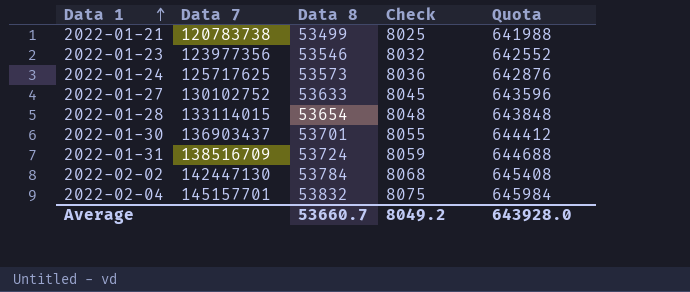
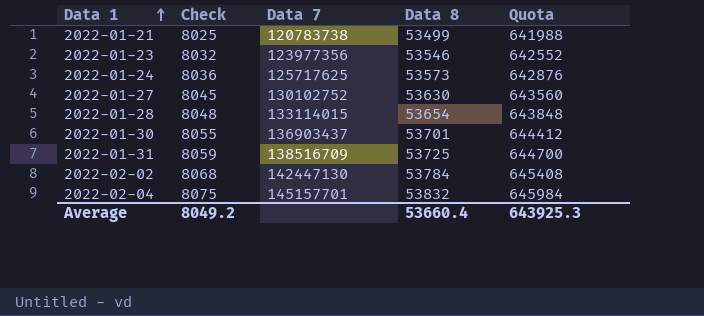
column Check | position: 4 -> 2
2022-01-27 | Data 8: 53633 -> 53630
2022-01-27 | Quota: 643596 -> 643560
2022-01-31 | Data 8: 53724 -> 53725
2022-01-31 | Quota: 644688 -> 644700
Average | Data 8: 53660.7 -> 53660.4
Average | Quota: 643928.0 -> 643925.3

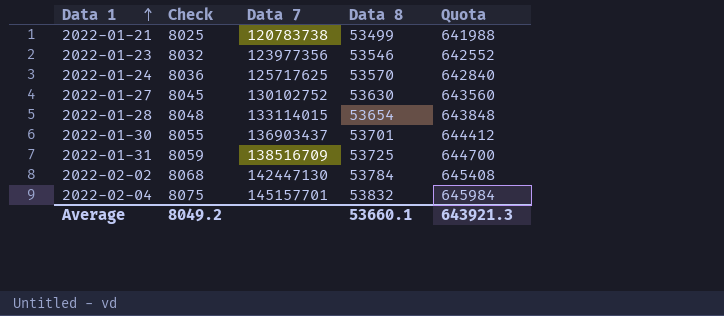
2022-01-24 | Data 8: 53573 -> 53570
2022-01-24 | Quota: 642876 -> 642840
Average | Data 8: 53660.4 -> 53660.1
Average | Quota: 643925.3 -> 643921.3

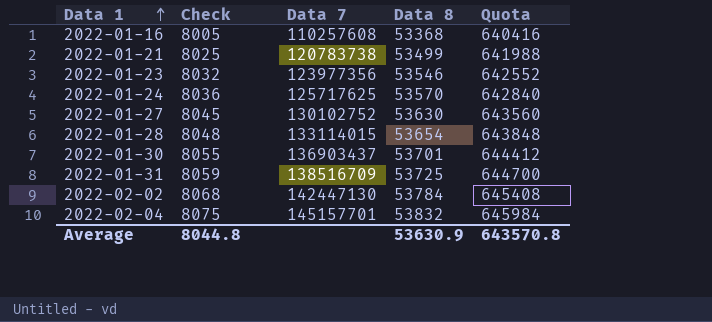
row 2022-01-16: none -> 8005 | 110257608 | 53368 | 640416
Average | Check: 8049.2 -> 8044.8
Average | Data 8: 53660.1 -> 53630.9
Average | Quota: 643921.3 -> 643570.8

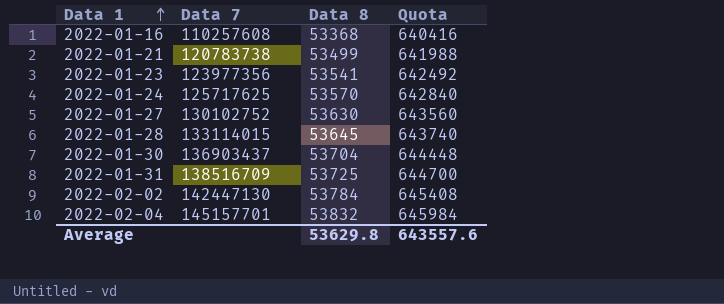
column Check | formula: [Data 8] * 0.15 -> none
2022-01-23 | Data 8: 53546 -> 53541
2022-01-23 | Quota: 642552 -> 642492
2022-01-28 | Data 8: 53654 -> 53645
2022-01-28 | Quota: 643848 -> 643740
2022-01-30 | Data 8: 53701 -> 53704
2022-01-30 | Quota: 644412 -> 644448
Average | Data 8: 53630.9 -> 53629.8
Average | Quota: 643570.8 -> 643557.6

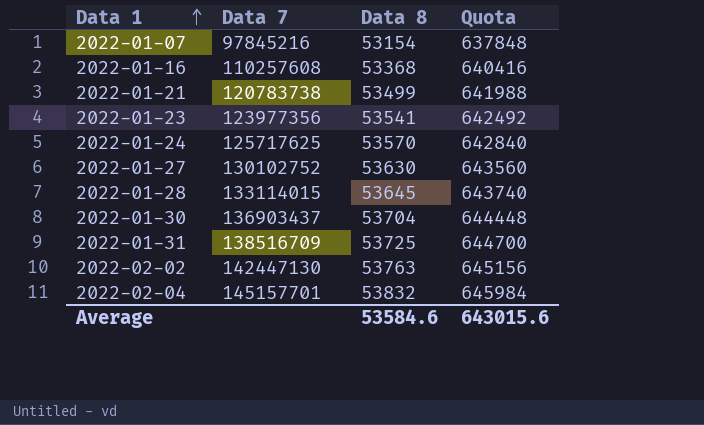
row 2022-01-07: none -> 97845216 | 53154 | 637848
2022-02-02 | Data 8: 53784 -> 53763
2022-02-02 | Quota: 645408 -> 645156
Average | Data 8: 53629.8 -> 53584.6
Average | Quota: 643557.6 -> 643015.6

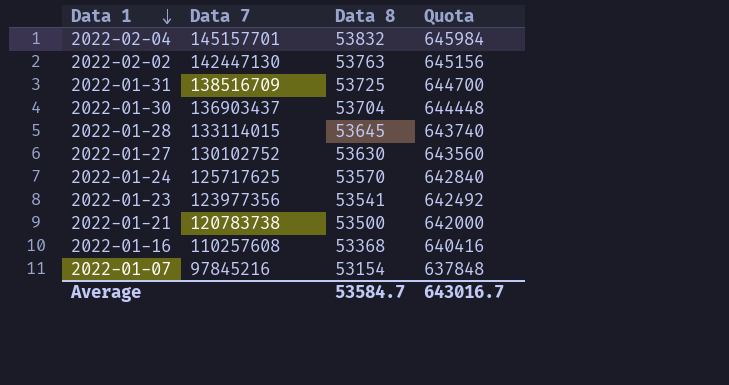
row order: Data 1 ascending -> Data 1 descending
2022-01-21 | Data 8: 53499 -> 53500
2022-01-21 | Quota: 641988 -> 642000
Average | Data 8: 53584.6 -> 53584.7
Average | Quota: 643015.6 -> 643016.7

